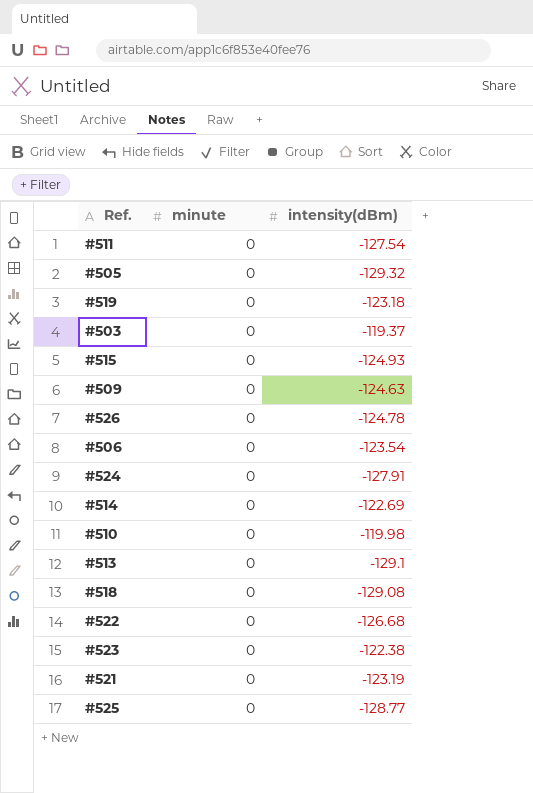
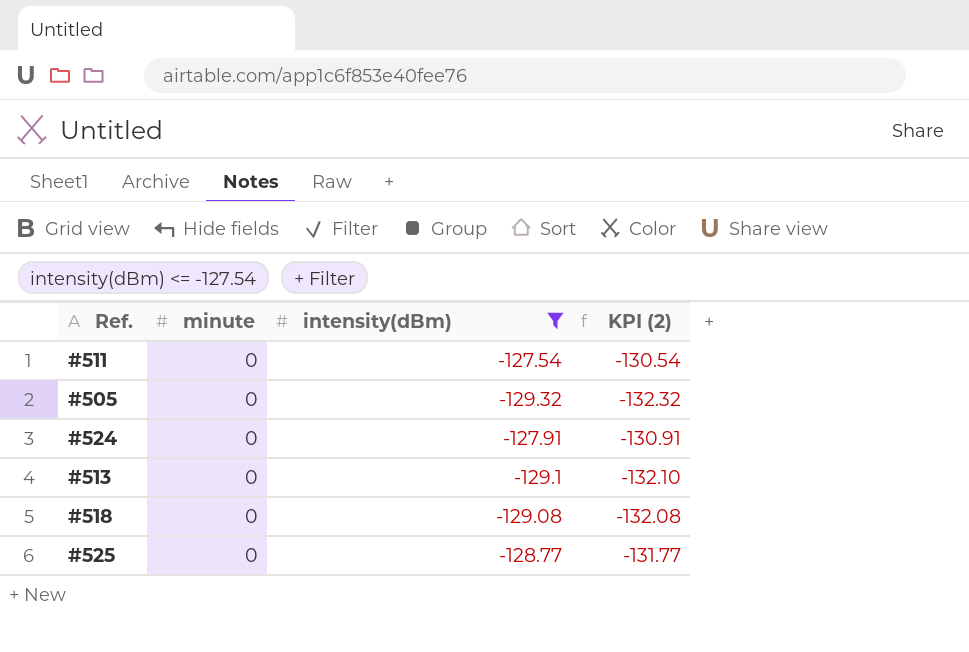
filter: none -> intensity(dBm) <= -127.54
column KPI (2) | formula: none -> [intensity(dBm)] - 3

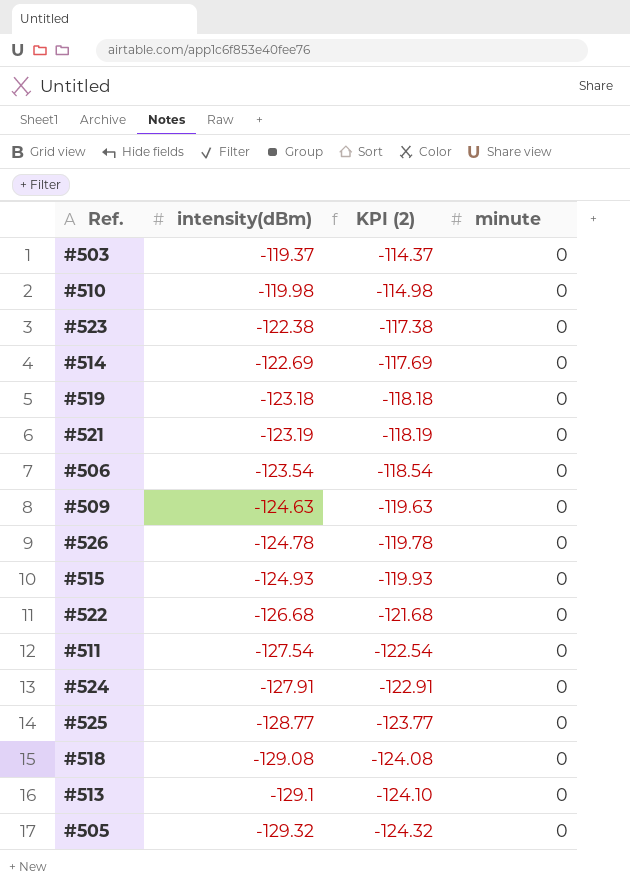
filter: intensity(dBm) <= -127.54 -> none
row order: none -> intensity(dBm) descending
column KPI (2) | formula: [intensity(dBm)] - 3 -> [intensity(dBm)] + 5
column minute | position: 2 -> 4

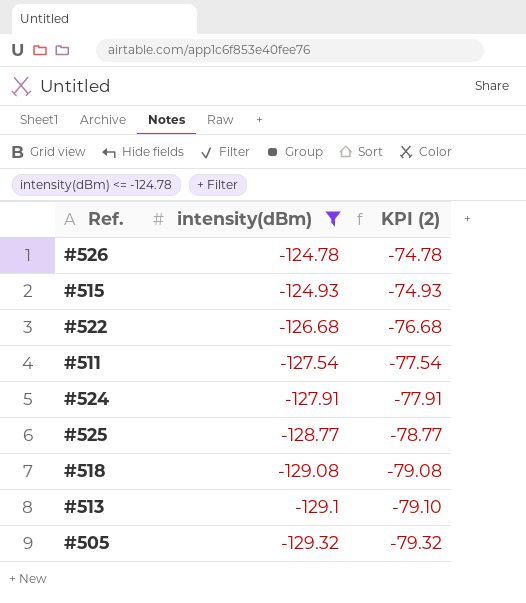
filter: none -> intensity(dBm) <= -124.78
column minute | position: 4 -> none
column KPI (2) | formula: [intensity(dBm)] + 5 -> [intensity(dBm)] + 50

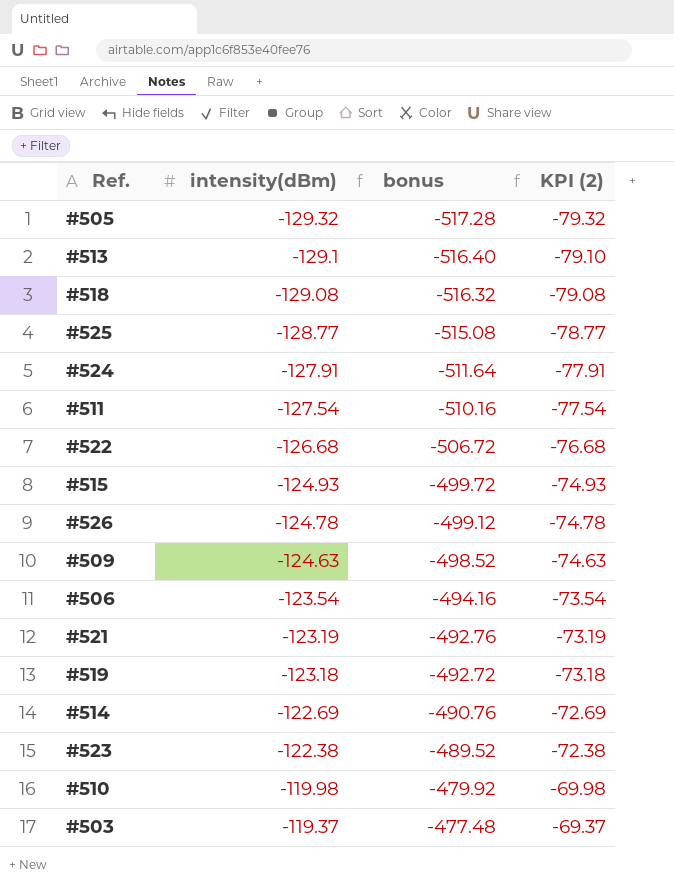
filter: intensity(dBm) <= -124.78 -> none
row order: intensity(dBm) descending -> intensity(dBm) ascending
column bonus | formula: none -> [intensity(dBm)] * 4

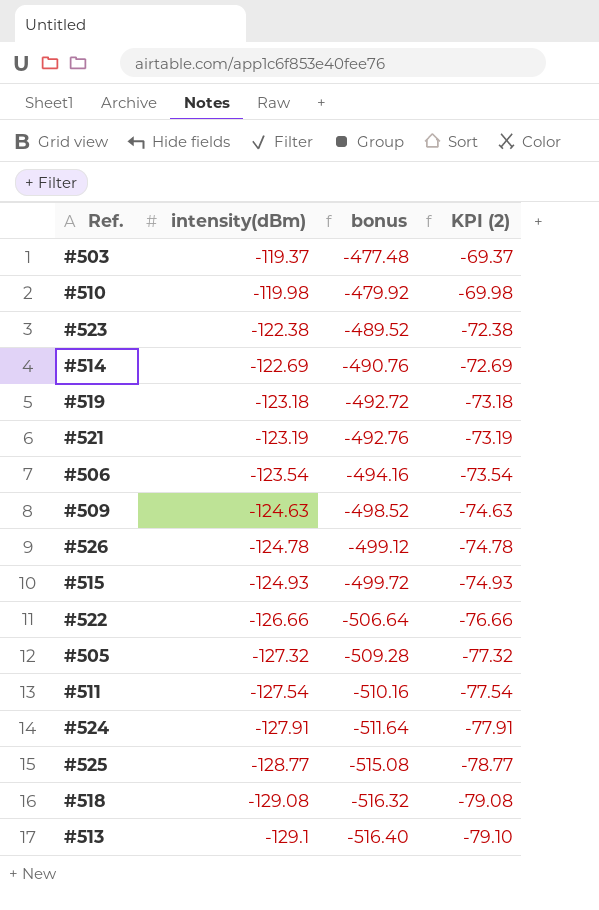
row order: intensity(dBm) ascending -> intensity(dBm) descending
#522 | intensity(dBm): -126.68 -> -126.66
#522 | bonus: -506.72 -> -506.64
#522 | KPI (2): -76.68 -> -76.66
#505 | intensity(dBm): -129.32 -> -127.32
#505 | bonus: -517.28 -> -509.28
#505 | KPI (2): -79.32 -> -77.32

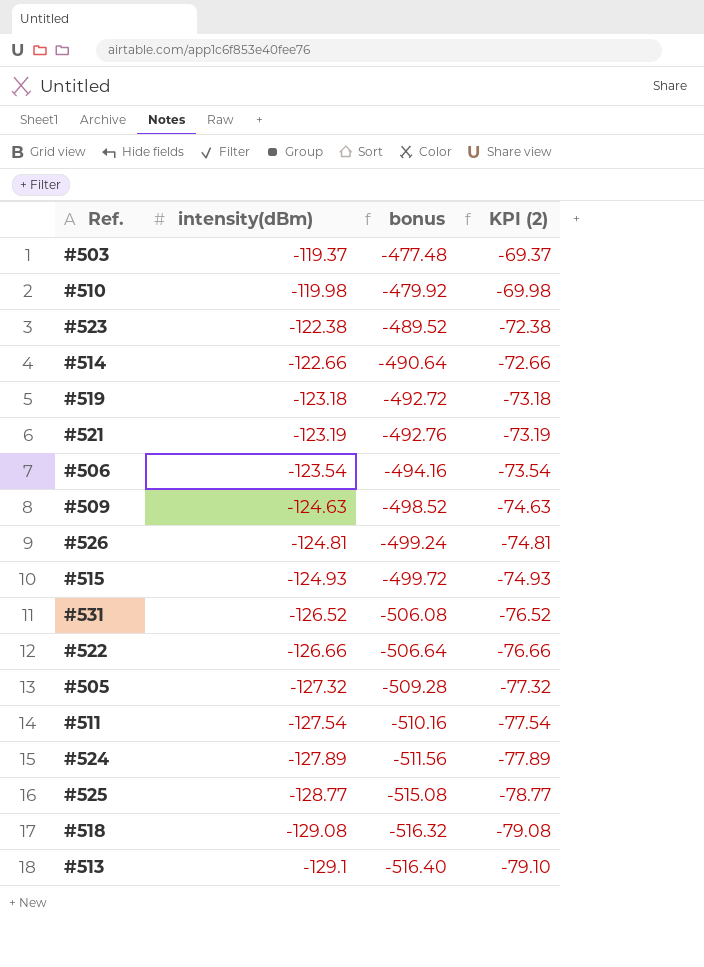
#514 | intensity(dBm): -122.69 -> -122.66
#514 | bonus: -490.76 -> -490.64
#514 | KPI (2): -72.69 -> -72.66
#526 | intensity(dBm): -124.78 -> -124.81
#526 | bonus: -499.12 -> -499.24
#526 | KPI (2): -74.78 -> -74.81
row #531: none -> -126.52 | -506.08 | -76.52
#524 | intensity(dBm): -127.91 -> -127.89
#524 | bonus: -511.64 -> -511.56
#524 | KPI (2): -77.91 -> -77.89

